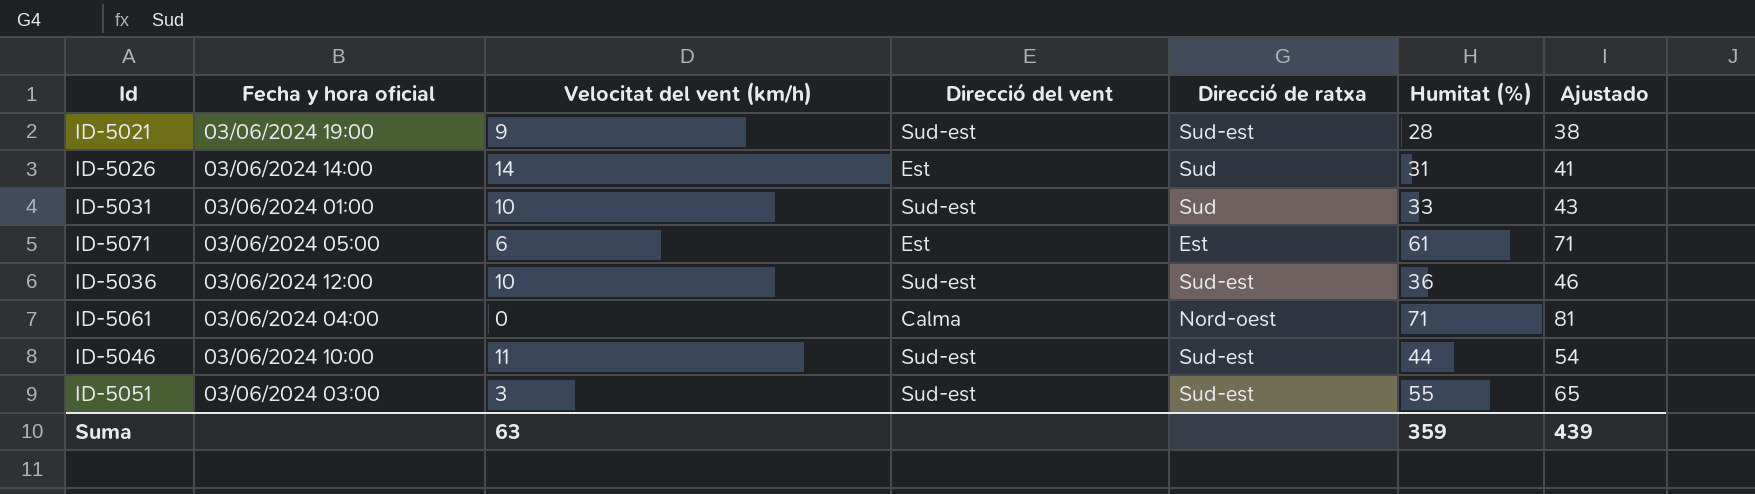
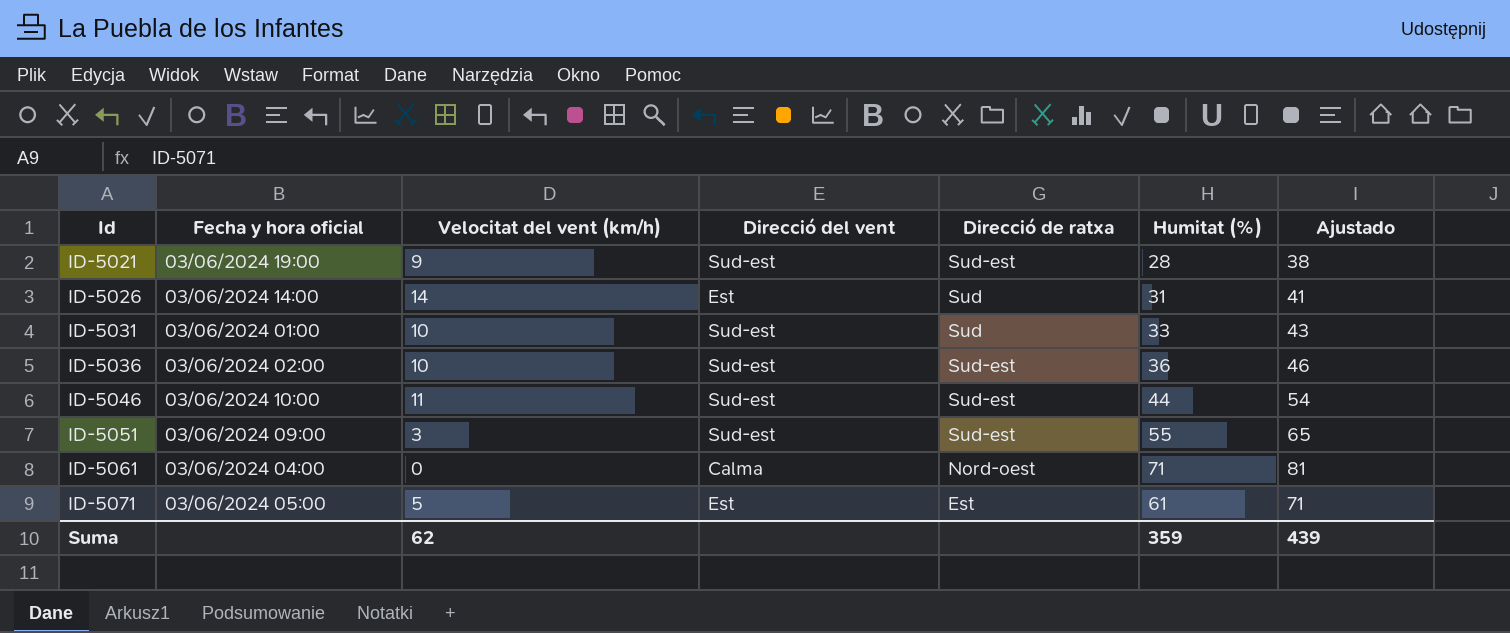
row order: none -> Id ascending
ID-5036 | Fecha y hora oficial: 03/06/2024 12:00 -> 03/06/2024 02:00
ID-5051 | Fecha y hora oficial: 03/06/2024 03:00 -> 03/06/2024 09:00
ID-5071 | Velocitat del vent (km/h): 6 -> 5
Suma | Velocitat del vent (km/h): 63 -> 62

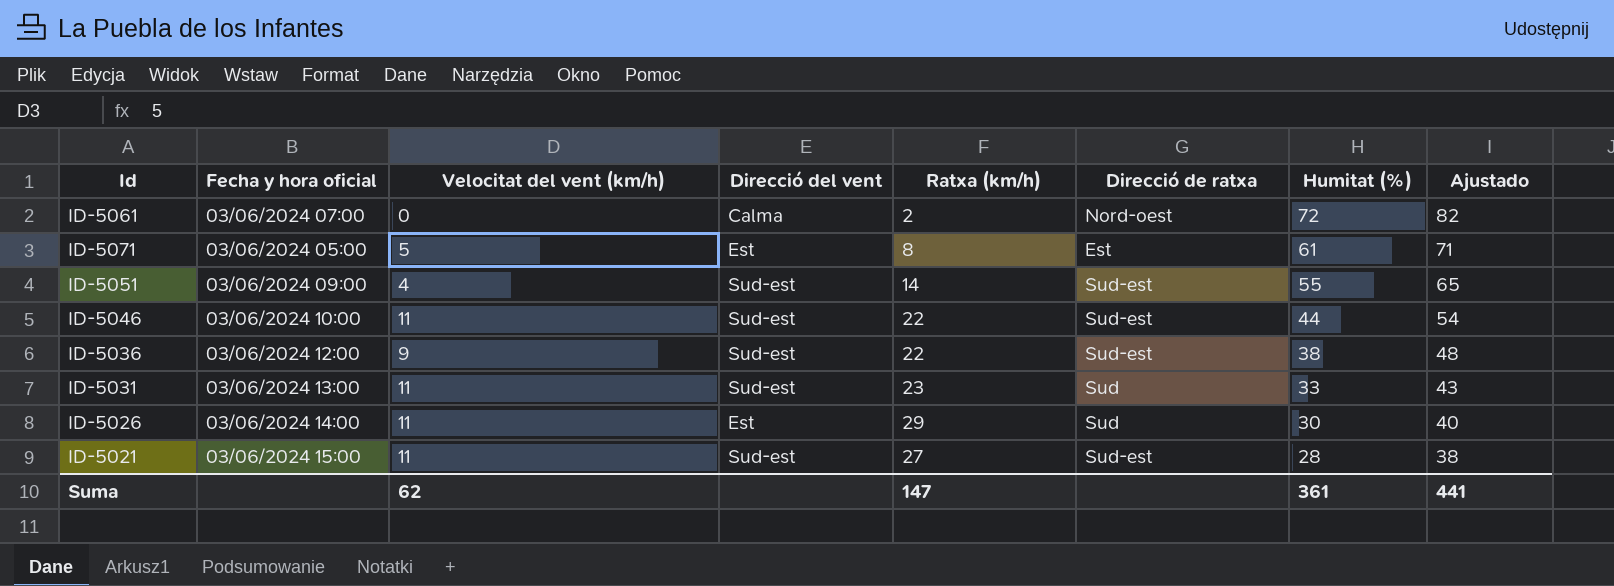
row order: Id ascending -> Humitat (%) descending
column Ratxa (km/h) | position: none -> 5
ID-5061 | Fecha y hora oficial: 03/06/2024 04:00 -> 03/06/2024 07:00
ID-5061 | Humitat (%): 71 -> 72
ID-5061 | Ajustado: 81 -> 82
ID-5051 | Velocitat del vent (km/h): 3 -> 4
ID-5036 | Fecha y hora oficial: 03/06/2024 02:00 -> 03/06/2024 12:00
ID-5036 | Velocitat del vent (km/h): 10 -> 9
ID-5036 | Humitat (%): 36 -> 38
ID-5036 | Ajustado: 46 -> 48
ID-5031 | Fecha y hora oficial: 03/06/2024 01:00 -> 03/06/2024 13:00
ID-5031 | Velocitat del vent (km/h): 10 -> 11
ID-5026 | Velocitat del vent (km/h): 14 -> 11
ID-5026 | Humitat (%): 31 -> 30
ID-5026 | Ajustado: 41 -> 40
ID-5021 | Fecha y hora oficial: 03/06/2024 19:00 -> 03/06/2024 15:00
ID-5021 | Velocitat del vent (km/h): 9 -> 11
Suma | Humitat (%): 359 -> 361
Suma | Ajustado: 439 -> 441

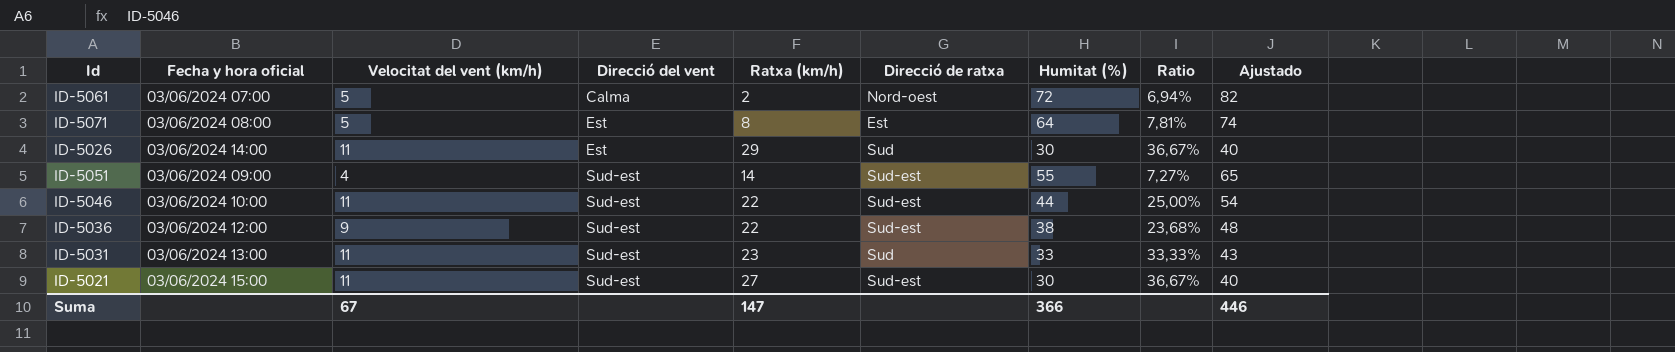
row order: Humitat (%) descending -> Direcció del vent ascending
column Ratio | formula: none -> [Velocitat del vent (km/h)] / [Humitat (%)]
ID-5061 | Velocitat del vent (km/h): 0 -> 5
ID-5071 | Fecha y hora oficial: 03/06/2024 05:00 -> 03/06/2024 08:00
ID-5071 | Humitat (%): 61 -> 64
ID-5071 | Ajustado: 71 -> 74
ID-5021 | Humitat (%): 28 -> 30
ID-5021 | Ajustado: 38 -> 40
Suma | Velocitat del vent (km/h): 62 -> 67
Suma | Humitat (%): 361 -> 366
Suma | Ajustado: 441 -> 446

